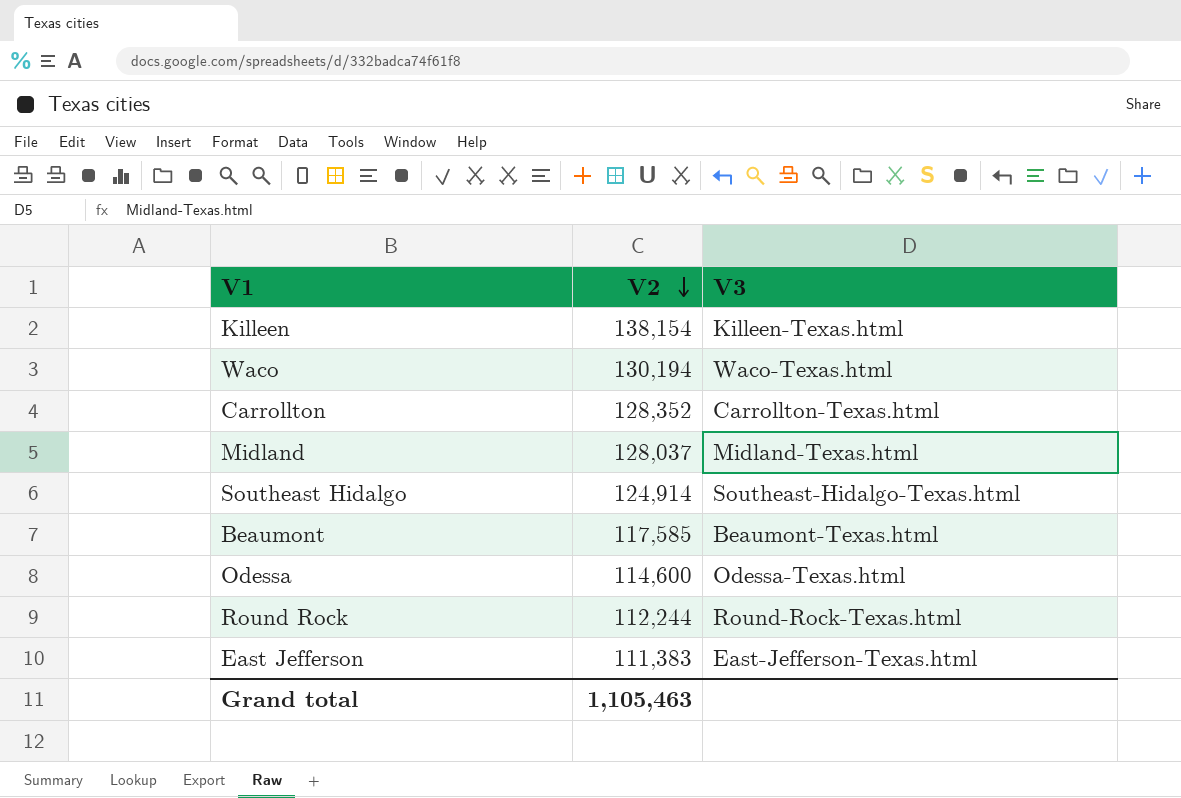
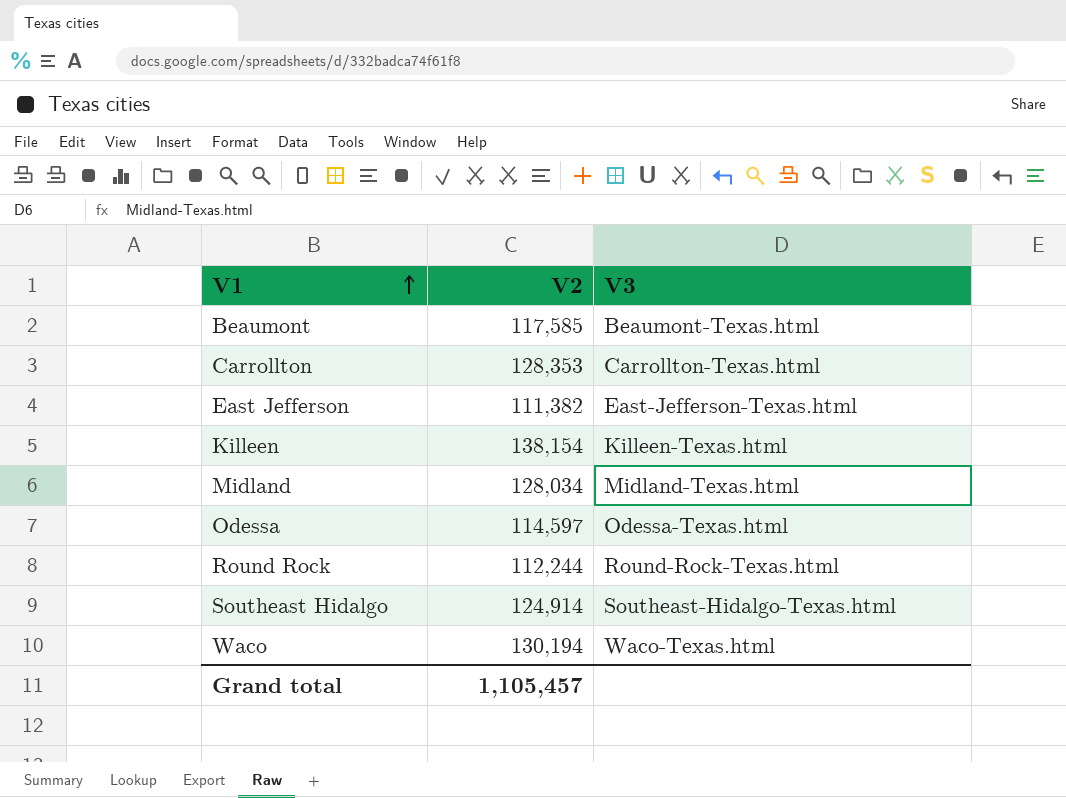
row order: V2 descending -> V1 ascending
Carrollton | V2: 128,352 -> 128,353
East Jefferson | V2: 111,383 -> 111,382
Midland | V2: 128,037 -> 128,034
Odessa | V2: 114,600 -> 114,597
Grand total | V2: 1,105,463 -> 1,105,457

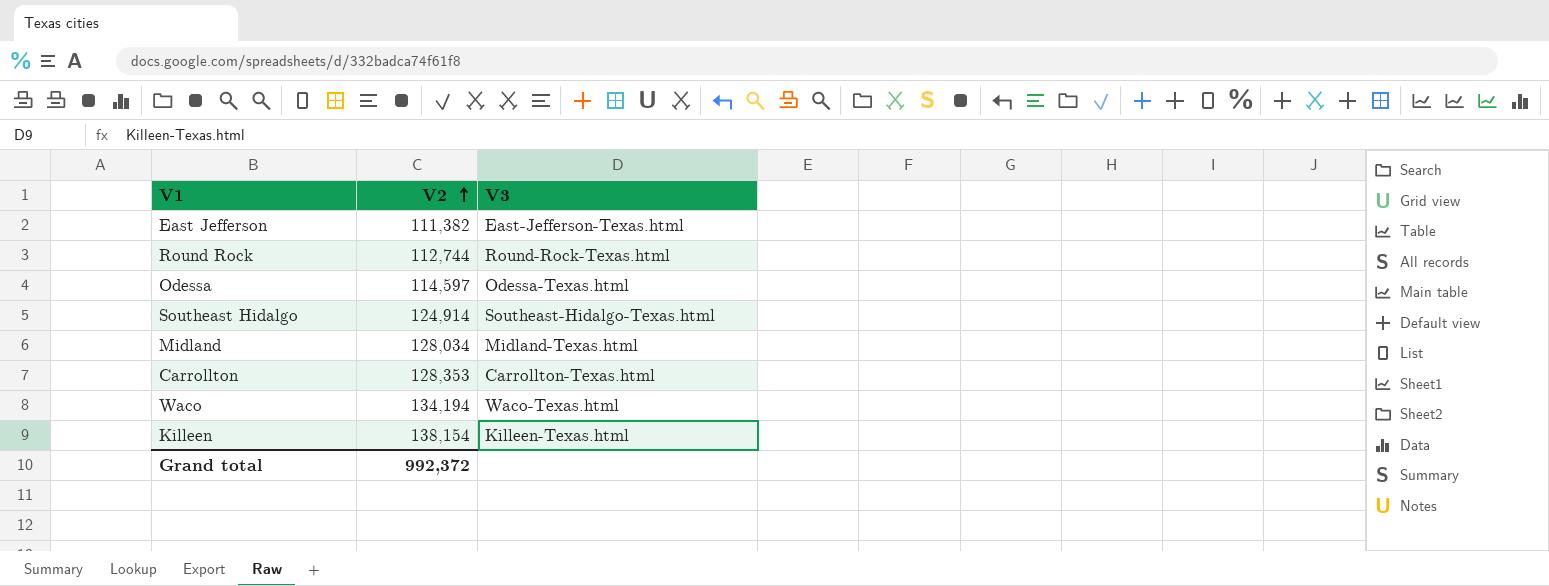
row order: V1 ascending -> V2 ascending
row Beaumont: 117,585 | Beaumont-Texas.html -> none
Round Rock | V2: 112,244 -> 112,744
Waco | V2: 130,194 -> 134,194
Grand total | V2: 1,105,457 -> 992,372

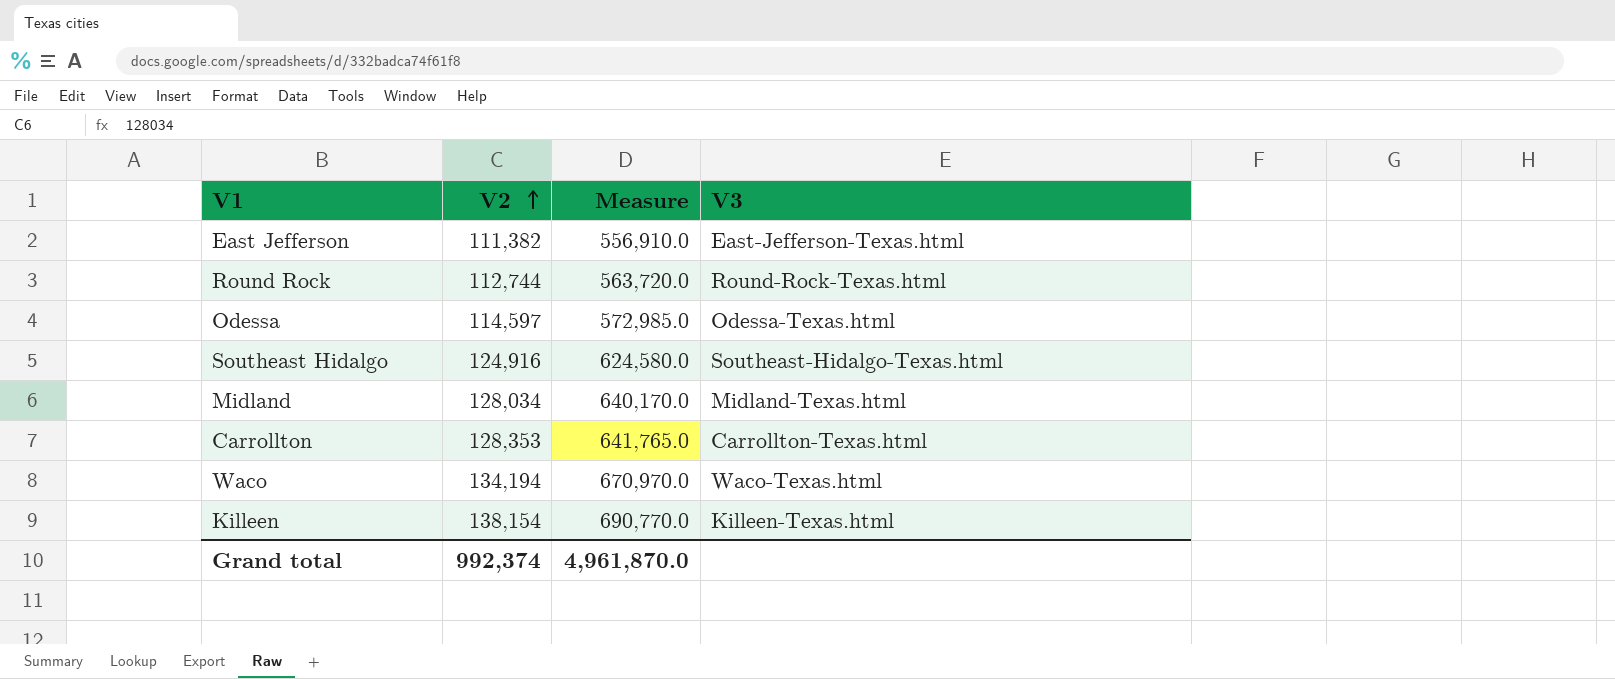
column Measure | formula: none -> [V2] * 5
Southeast Hidalgo | V2: 124,914 -> 124,916
Grand total | V2: 992,372 -> 992,374

